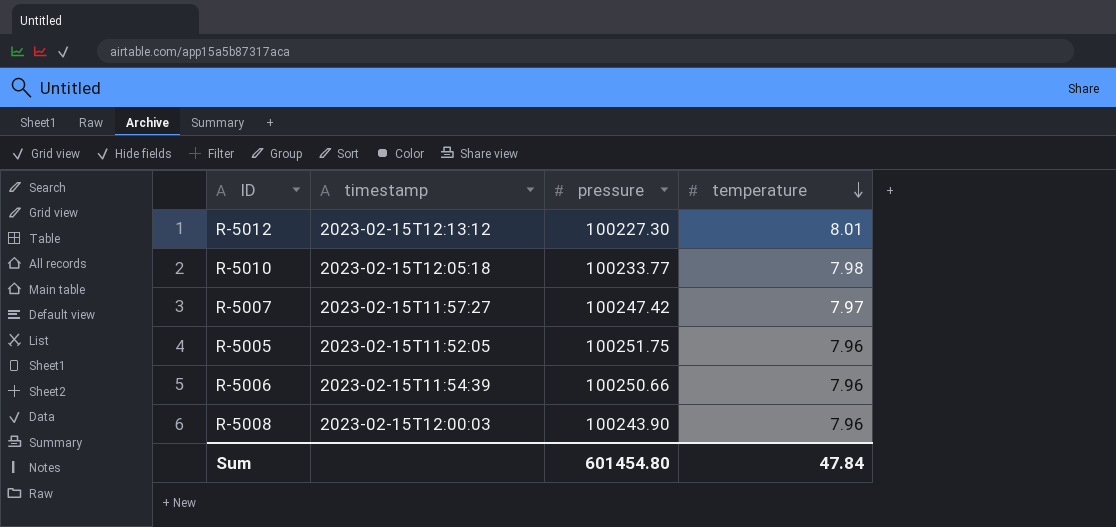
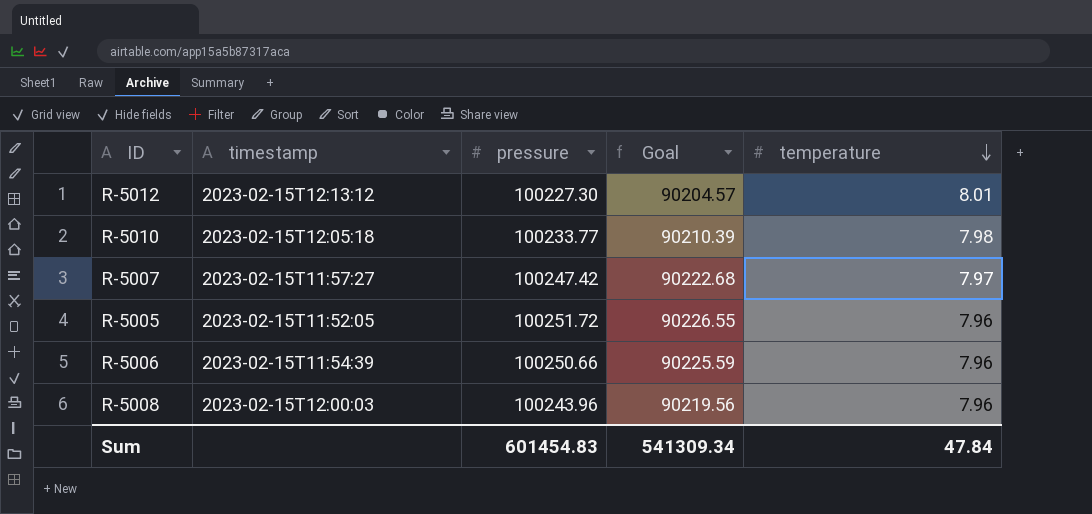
column Goal | formula: none -> [pressure] * 0.9
R-5005 | pressure: 100251.75 -> 100251.72
R-5008 | pressure: 100243.90 -> 100243.96
Sum | pressure: 601454.80 -> 601454.83

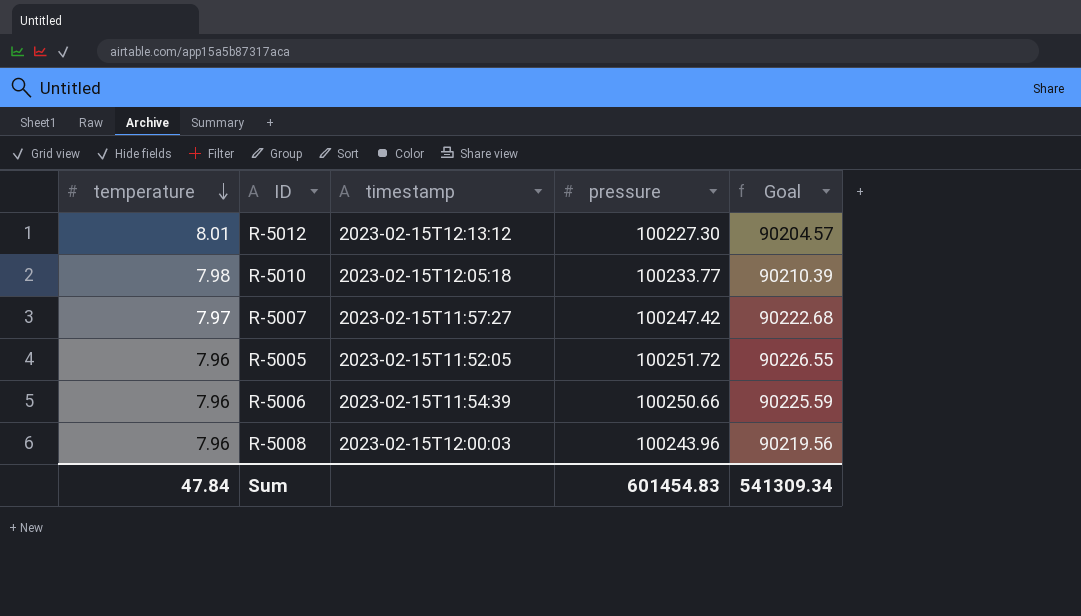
column temperature | position: 5 -> 1

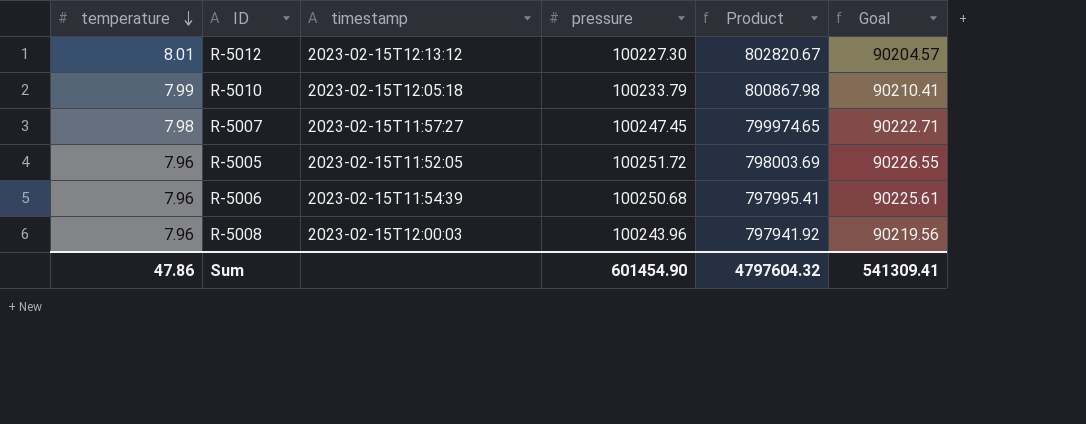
column Product | formula: none -> [temperature] * [pressure]
R-5010 | temperature: 7.98 -> 7.99
R-5010 | pressure: 100233.77 -> 100233.79
R-5010 | Goal: 90210.39 -> 90210.41
R-5007 | temperature: 7.97 -> 7.98
R-5007 | pressure: 100247.42 -> 100247.45
R-5007 | Goal: 90222.68 -> 90222.71
R-5006 | pressure: 100250.66 -> 100250.68
R-5006 | Goal: 90225.59 -> 90225.61
Sum | temperature: 47.84 -> 47.86
Sum | pressure: 601454.83 -> 601454.90
Sum | Goal: 541309.34 -> 541309.41

